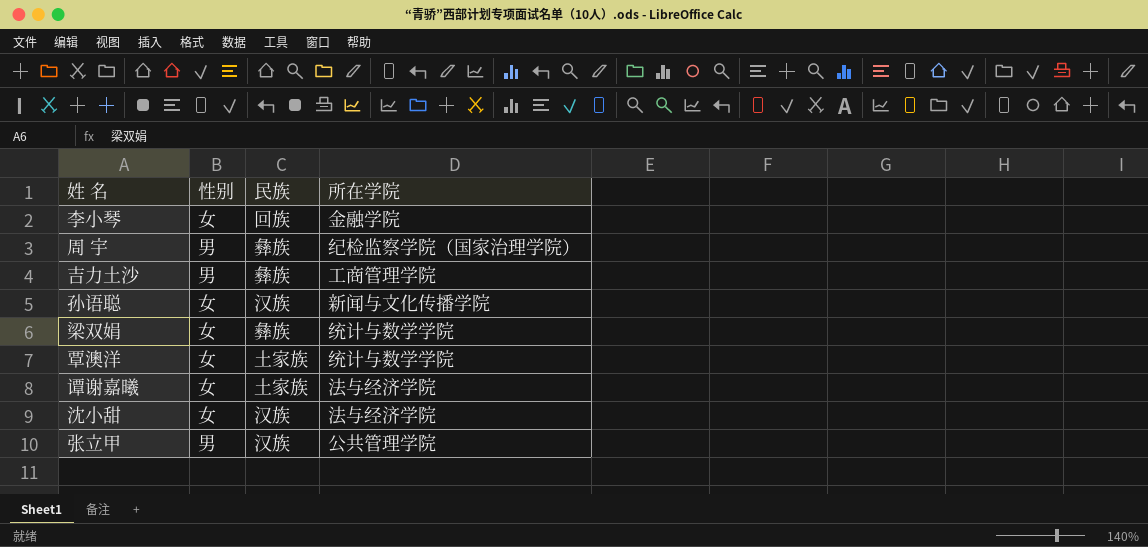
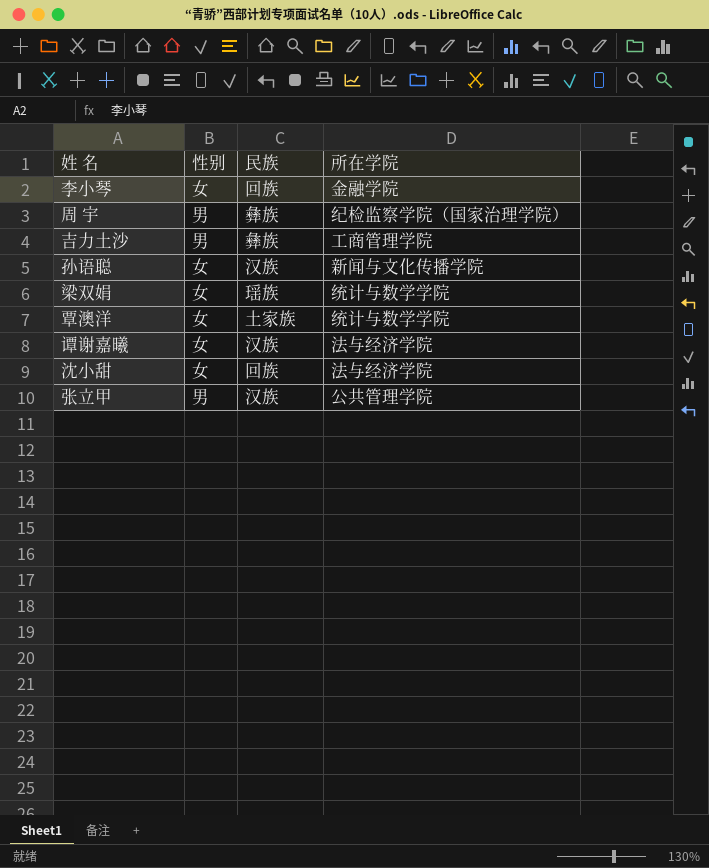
梁双娟 | 民族: 彝族 -> 瑶族
谭谢嘉曦 | 民族: 土家族 -> 汉族
沈小甜 | 民族: 汉族 -> 回族

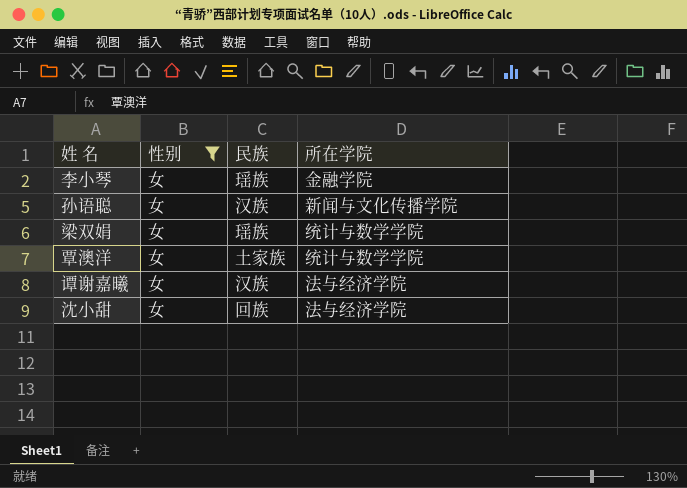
filter: none -> 性别 = 女
李小琴 | 民族: 回族 -> 瑶族

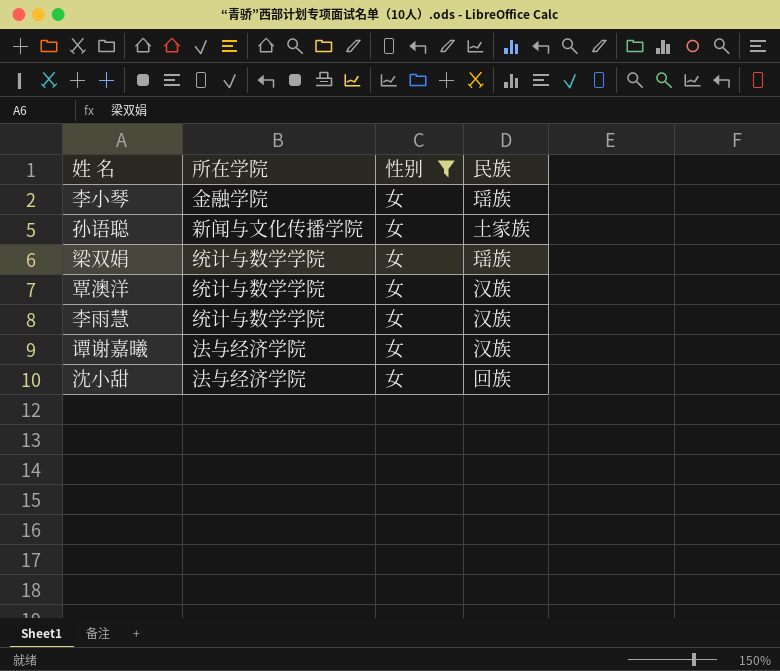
column 所在学院 | position: 4 -> 2
孙语聪 | 民族: 汉族 -> 土家族
覃澳洋 | 民族: 土家族 -> 汉族
row 李雨慧: none -> 统计与数学学院 | 女 | 汉族

